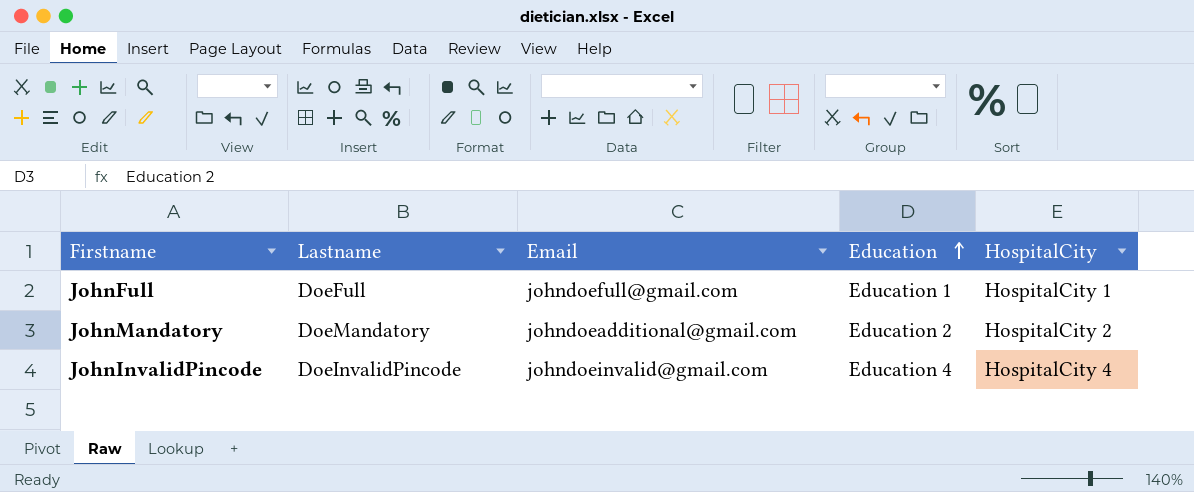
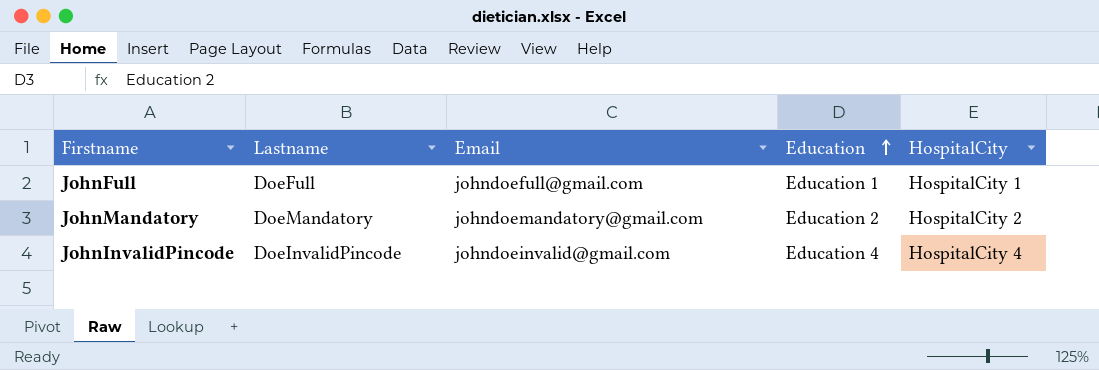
JohnMandatory | Email: johndoeadditional@gmail.com -> johndoemandatory@gmail.com

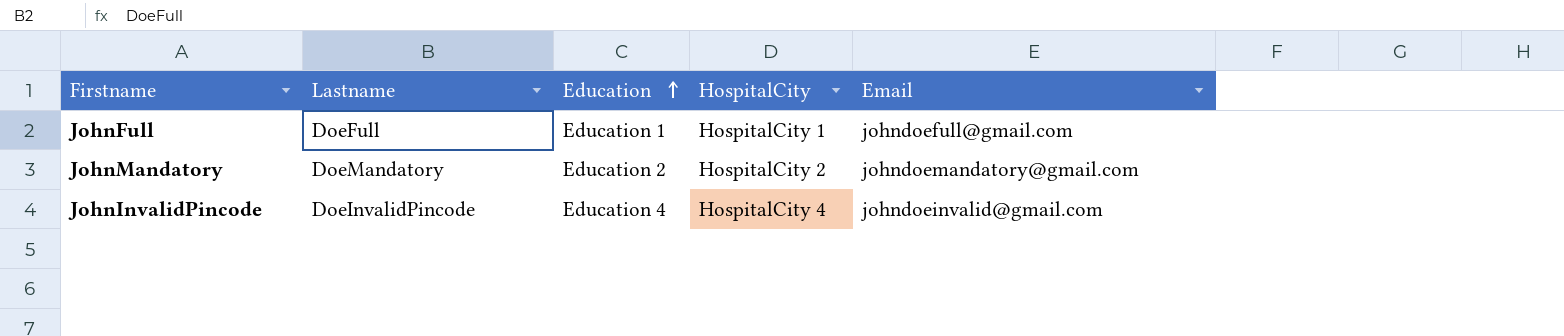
column Email | position: 3 -> 5

